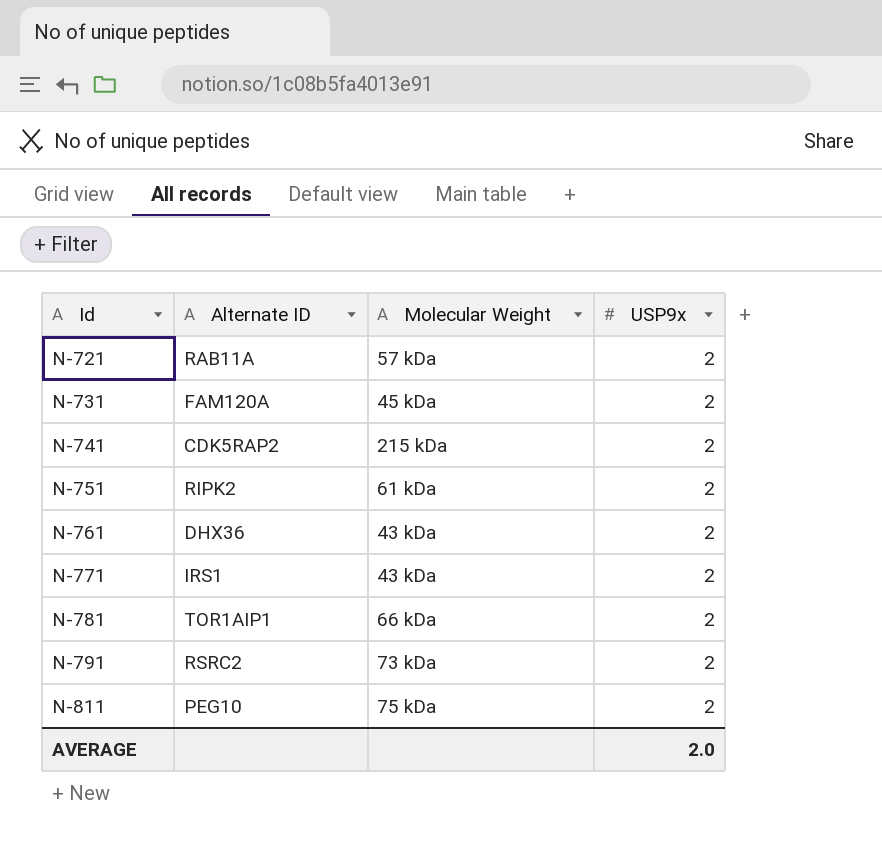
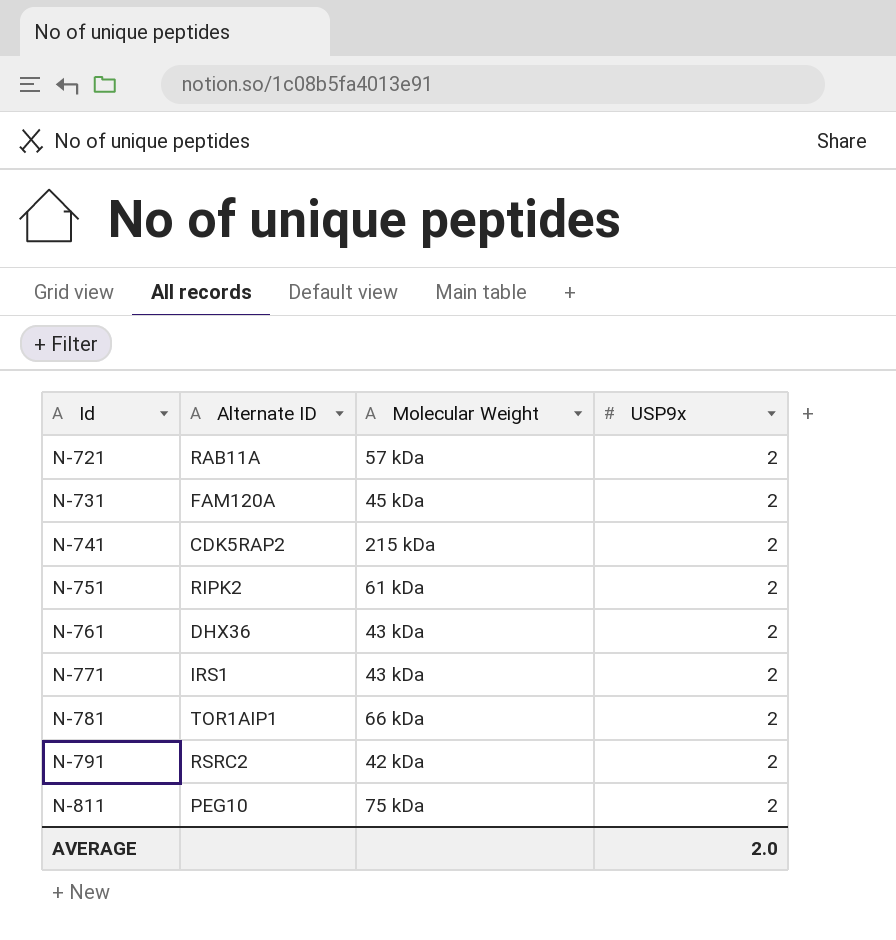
N-791 | Molecular Weight: 73 kDa -> 42 kDa

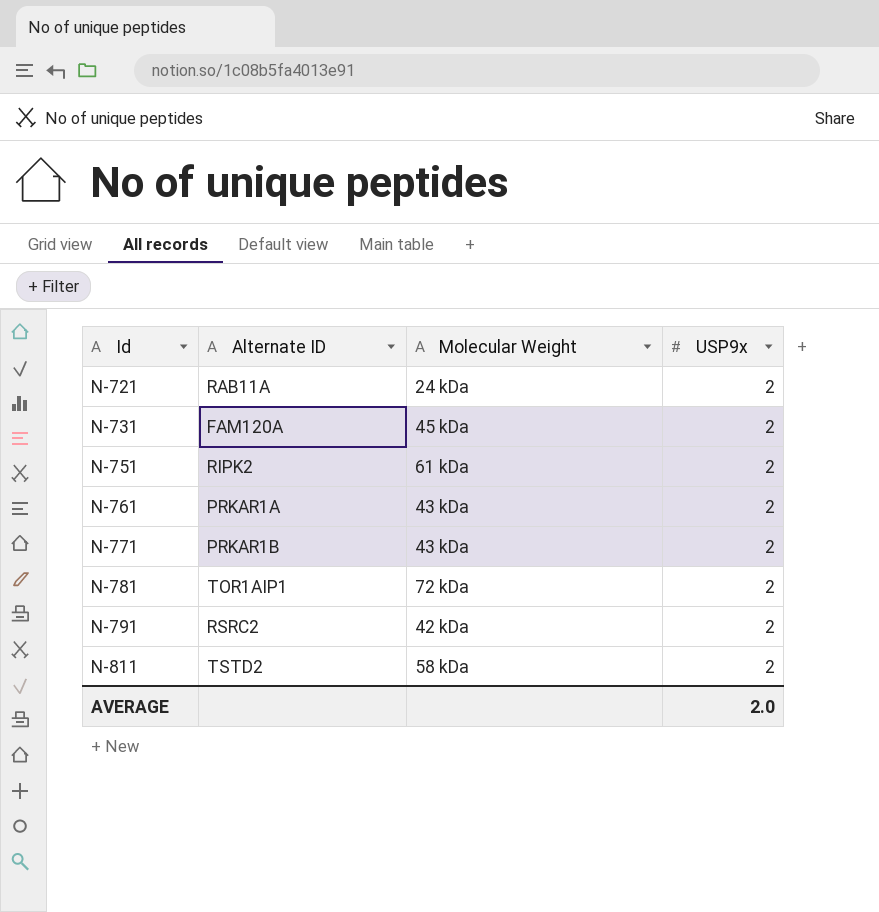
row N-741: CDK5RAP2 | 215 kDa | 2 -> none
N-721 | Molecular Weight: 57 kDa -> 24 kDa
N-761 | Alternate ID: DHX36 -> PRKAR1A
N-771 | Alternate ID: IRS1 -> PRKAR1B
N-781 | Molecular Weight: 66 kDa -> 72 kDa
N-811 | Alternate ID: PEG10 -> TSTD2
N-811 | Molecular Weight: 75 kDa -> 58 kDa

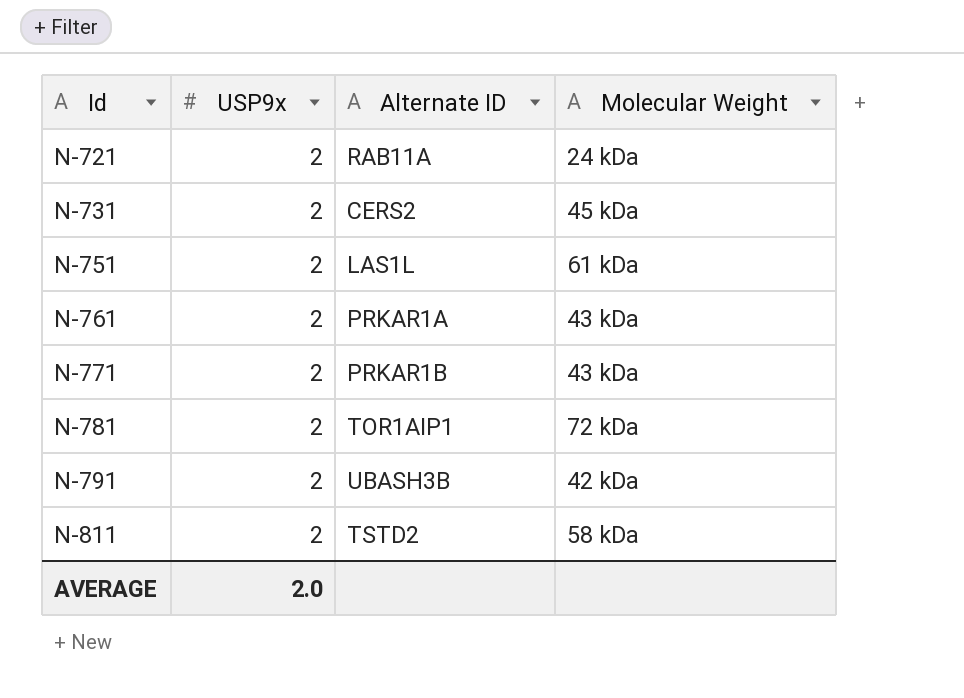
column USP9x | position: 4 -> 2
N-731 | Alternate ID: FAM120A -> CERS2
N-751 | Alternate ID: RIPK2 -> LAS1L
N-791 | Alternate ID: RSRC2 -> UBASH3B

